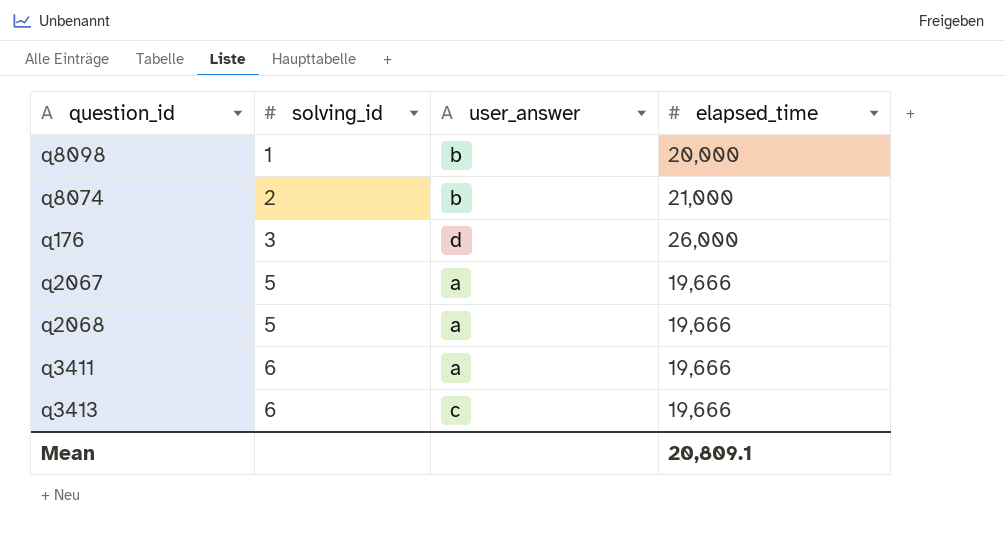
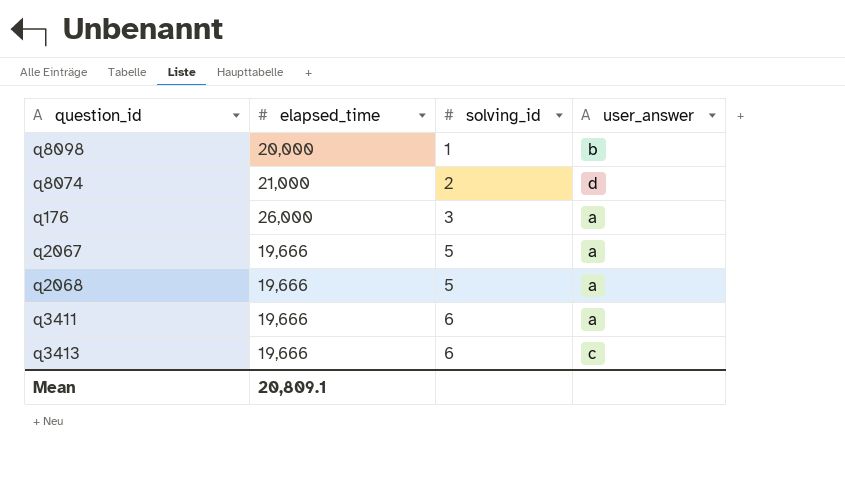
column elapsed_time | position: 4 -> 2
q8074 | user_answer: b -> d
q176 | user_answer: d -> a

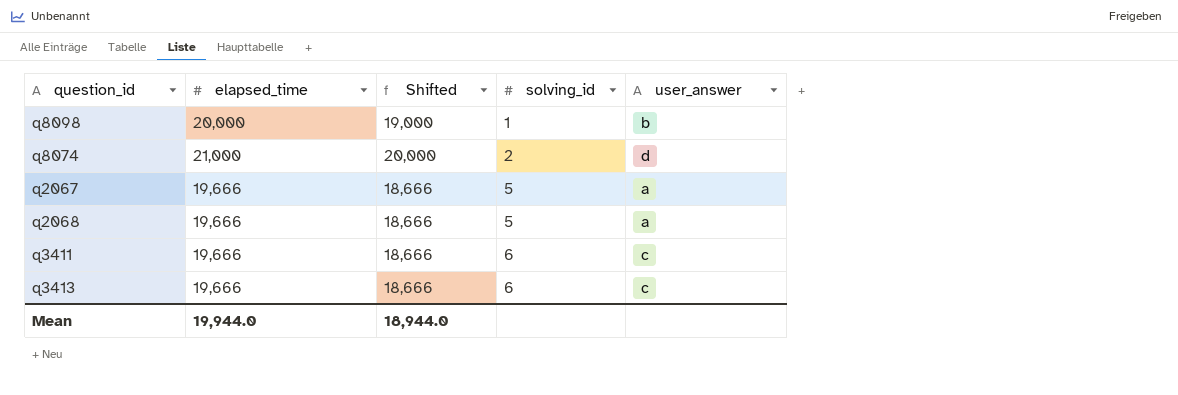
column Shifted | formula: none -> [elapsed_time] - 1000
row q176: 26,000 | 3 | a -> none
q3411 | user_answer: a -> c
Mean | elapsed_time: 20,809.1 -> 19,944.0

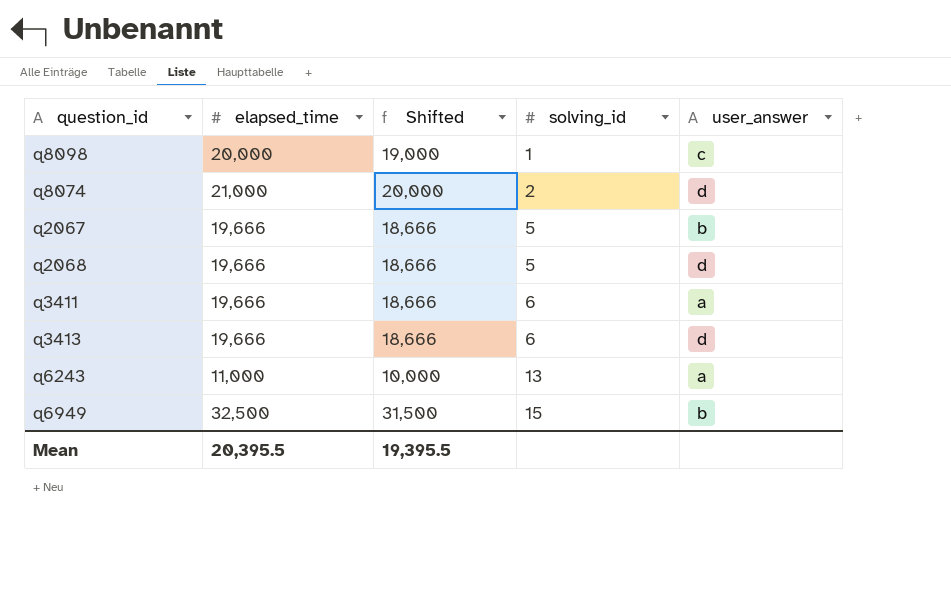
q8098 | user_answer: b -> c
q2067 | user_answer: a -> b
q2068 | user_answer: a -> d
q3411 | user_answer: c -> a
q3413 | user_answer: c -> d
row q6243: none -> 11,000 | 10,000 | 13 | a
row q6949: none -> 32,500 | 31,500 | 15 | b
Mean | elapsed_time: 19,944.0 -> 20,395.5
Mean | Shifted: 18,944.0 -> 19,395.5

